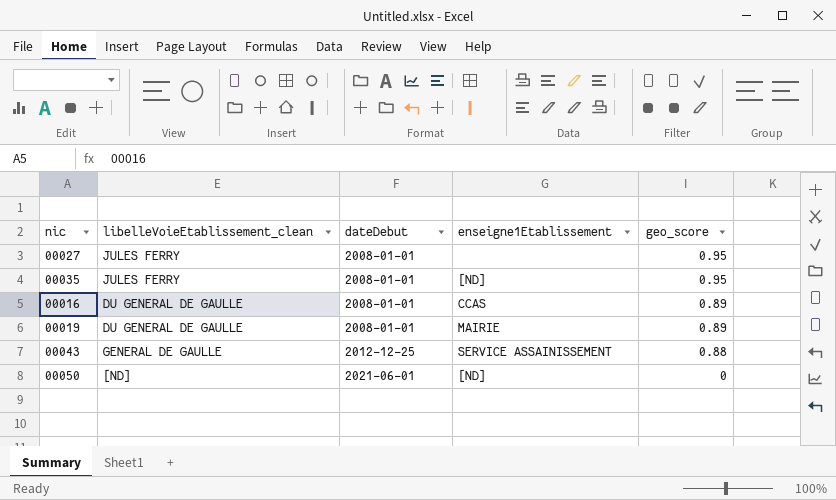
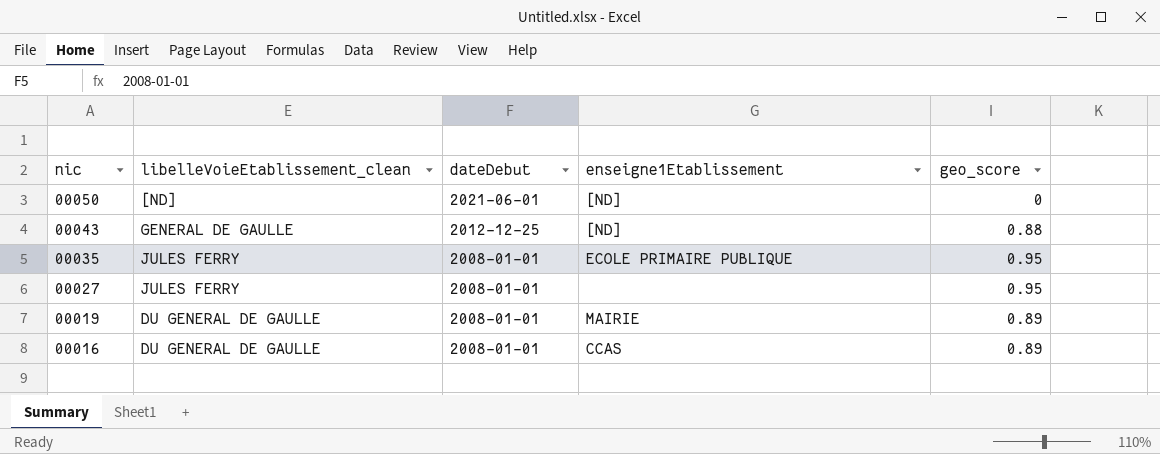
row order: dateDebut ascending -> nic descending
00043 | enseigne1Etablissement: SERVICE ASSAINISSEMENT -> [ND]
00035 | enseigne1Etablissement: [ND] -> ECOLE PRIMAIRE PUBLIQUE

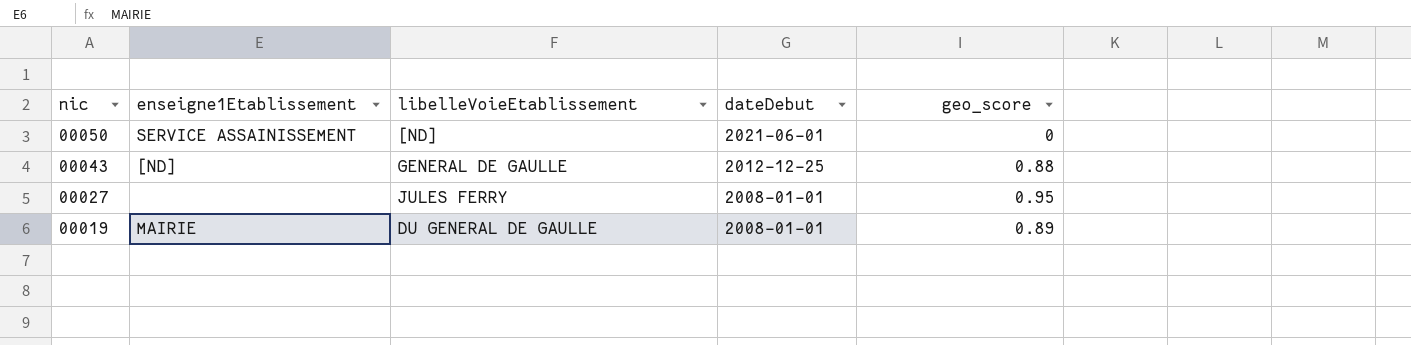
column enseigne1Etablissement | position: 4 -> 2
column name: libelleVoieEtablissement_clean -> libelleVoieEtablissement
row 00035: JULES FERRY | 2008-01-01 | ECOLE PRIMAIRE PUBLIQUE | 0.95 -> none
row 00016: DU GENERAL DE GAULLE | 2008-01-01 | CCAS | 0.89 -> none
00050 | enseigne1Etablissement: [ND] -> SERVICE ASSAINISSEMENT

